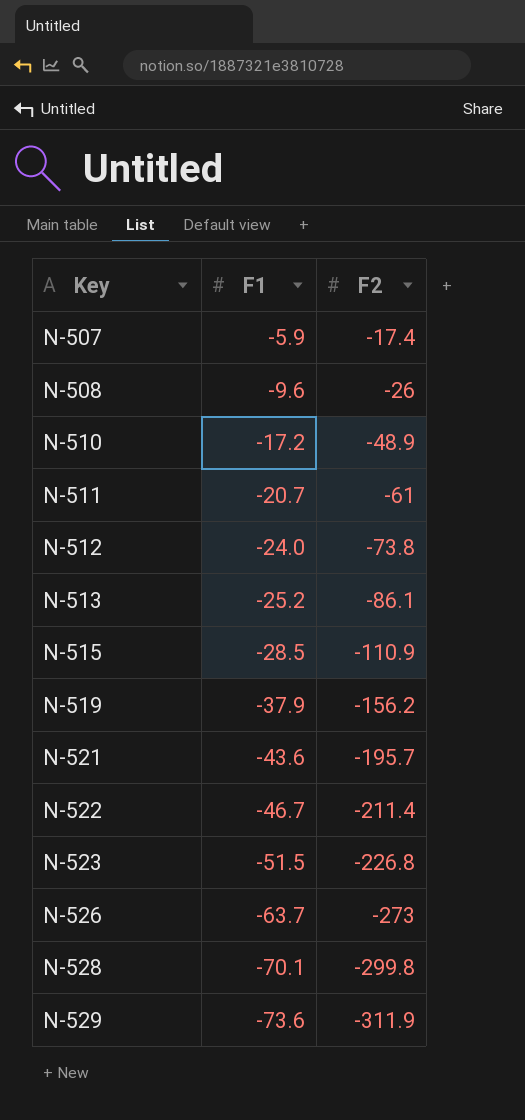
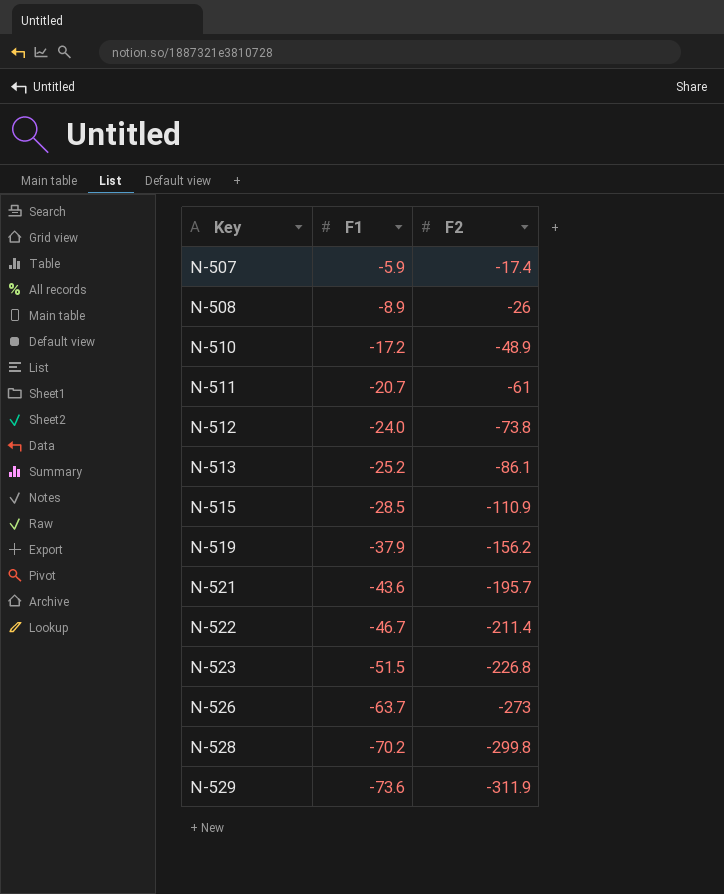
N-508 | F1: -9.6 -> -8.9
N-528 | F1: -70.1 -> -70.2

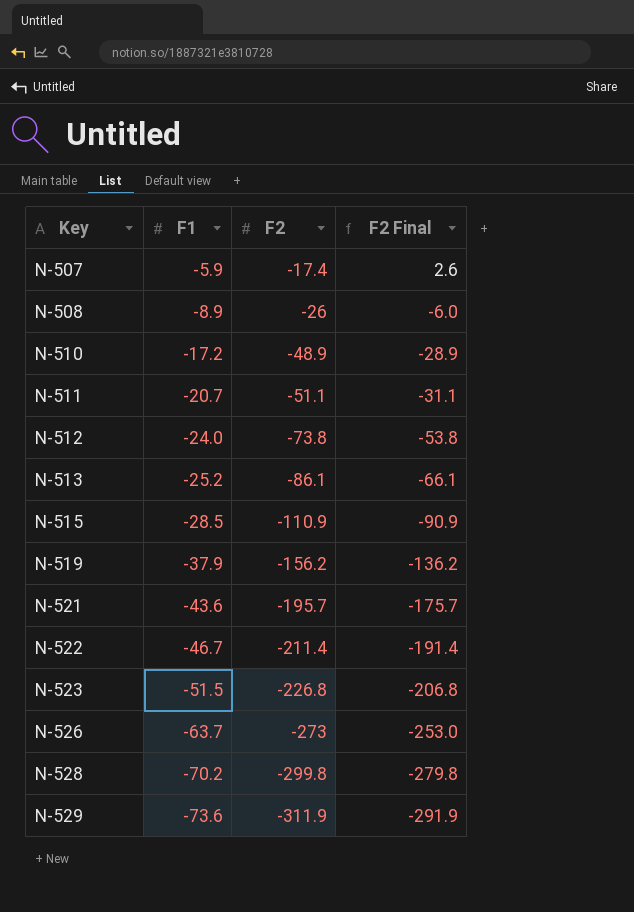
column F2 Final | formula: none -> [F2] + 20
N-511 | F2: -61 -> -51.1

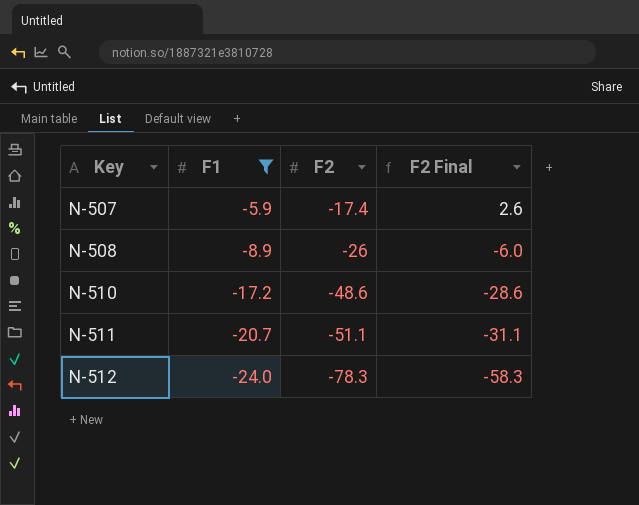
filter: none -> F1 >= -24.0
N-510 | F2: -48.9 -> -48.6
N-510 | F2 Final: -28.9 -> -28.6
N-512 | F2: -73.8 -> -78.3
N-512 | F2 Final: -53.8 -> -58.3

